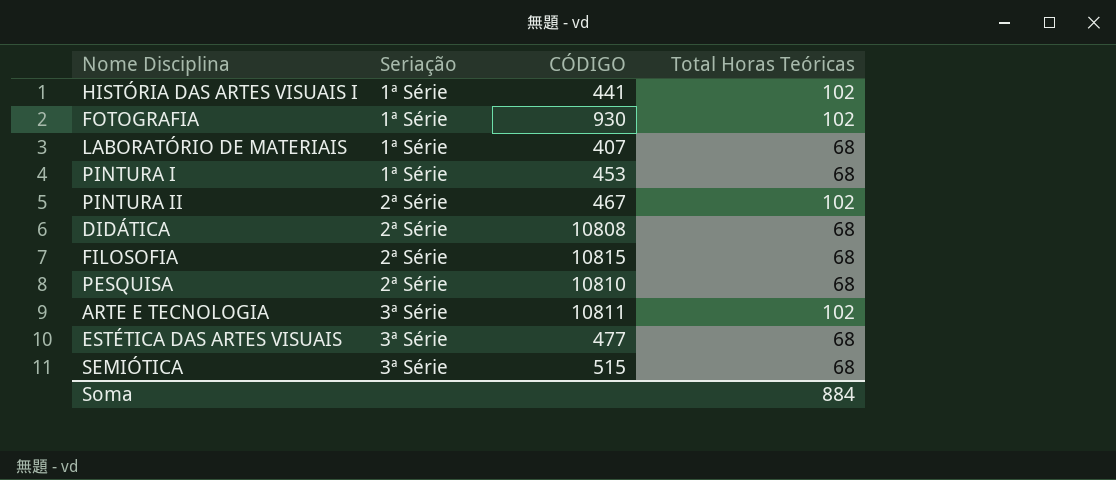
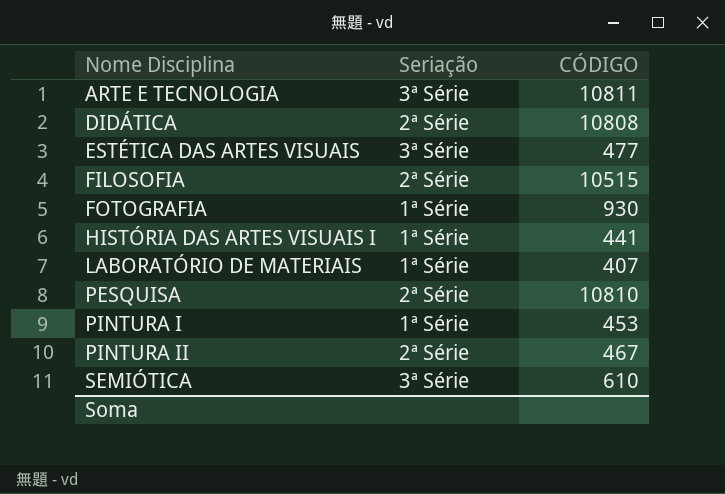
row order: Seriação ascending -> Nome Disciplina ascending
column Total Horas Teóricas | position: 4 -> none
FILOSOFIA | CÓDIGO: 10815 -> 10515
SEMIÓTICA | CÓDIGO: 515 -> 610

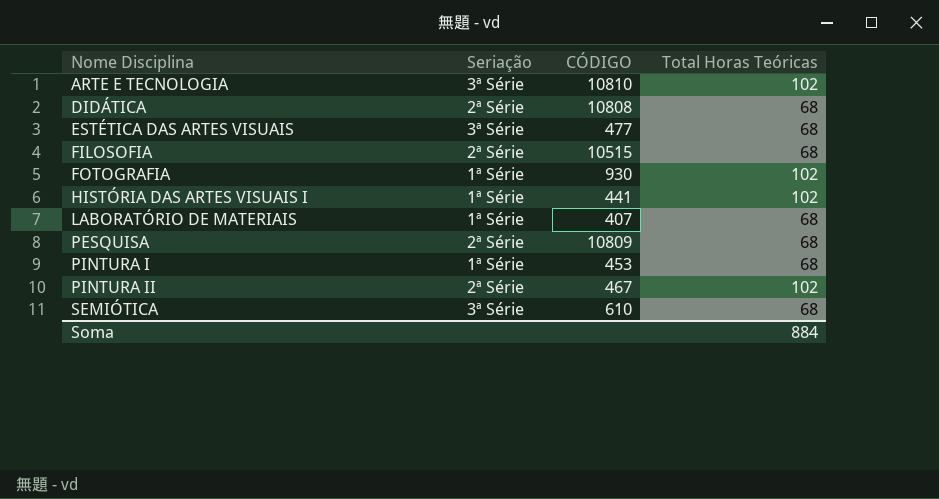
column Total Horas Teóricas | position: none -> 4
ARTE E TECNOLOGIA | CÓDIGO: 10811 -> 10810
PESQUISA | CÓDIGO: 10810 -> 10809

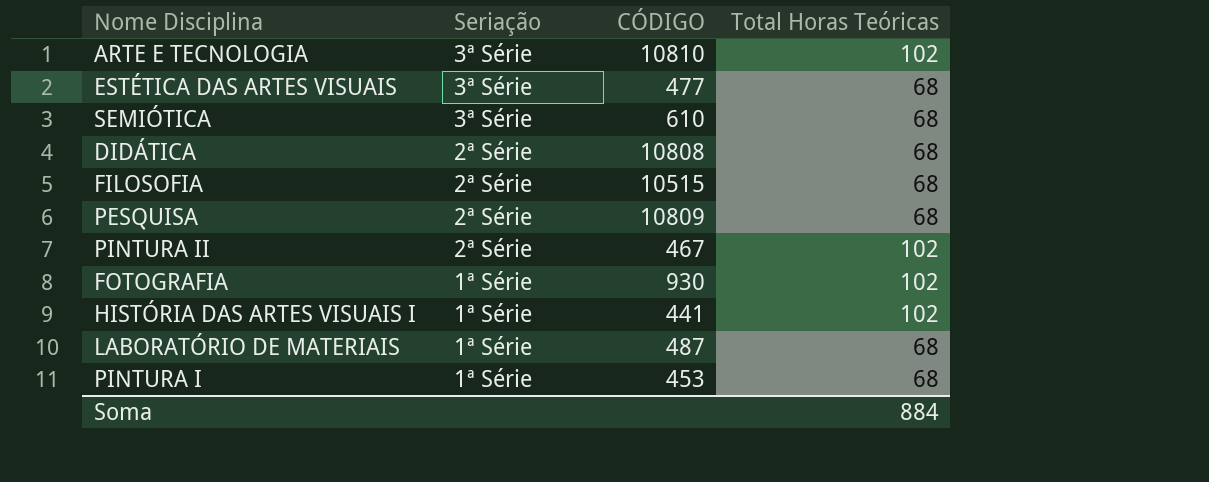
row order: Nome Disciplina ascending -> Seriação descending
LABORATÓRIO DE MATERIAIS | CÓDIGO: 407 -> 487

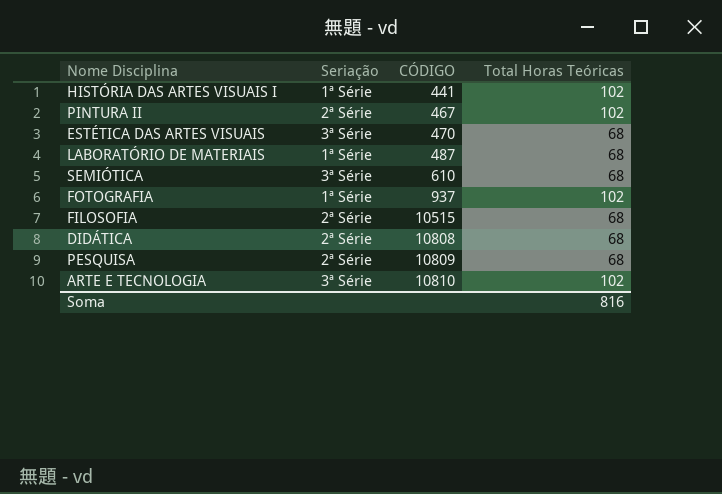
row order: Seriação descending -> CÓDIGO ascending
row PINTURA I: 1ª Série | 453 | 68 -> none
ESTÉTICA DAS ARTES VISUAIS | CÓDIGO: 477 -> 470
FOTOGRAFIA | CÓDIGO: 930 -> 937
Soma | Total Horas Teóricas: 884 -> 816

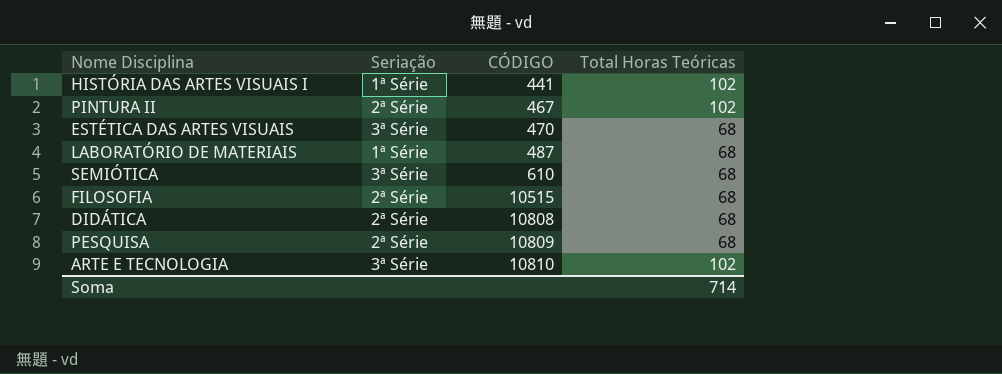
row FOTOGRAFIA: 1ª Série | 937 | 102 -> none
Soma | Total Horas Teóricas: 816 -> 714

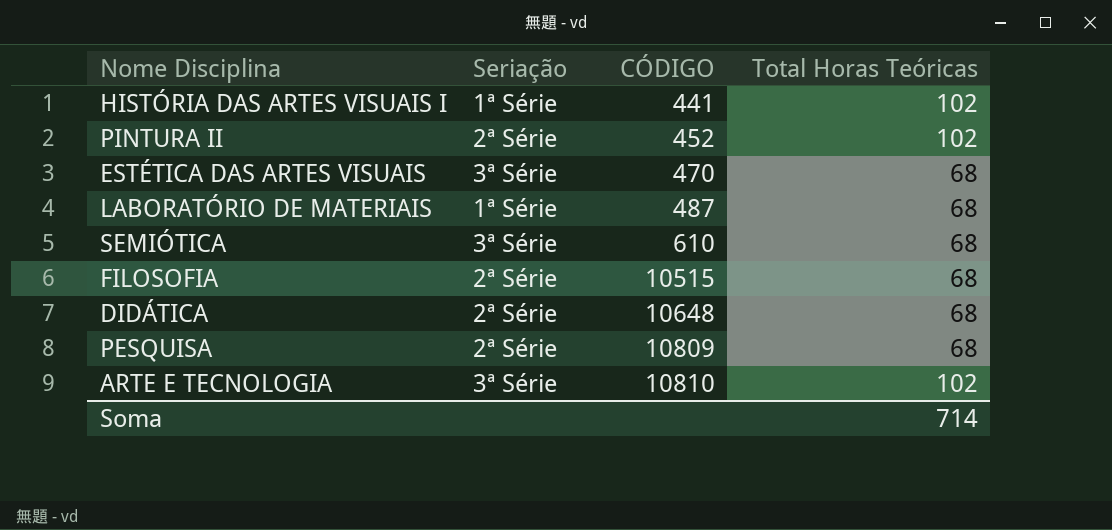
PINTURA II | CÓDIGO: 467 -> 452
DIDÁTICA | CÓDIGO: 10808 -> 10648

